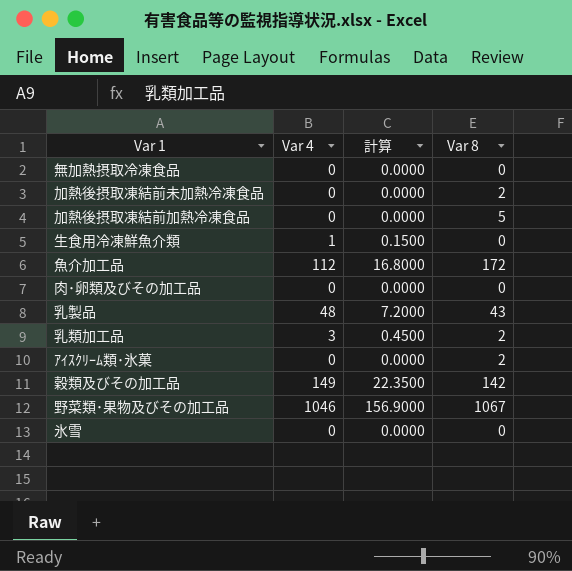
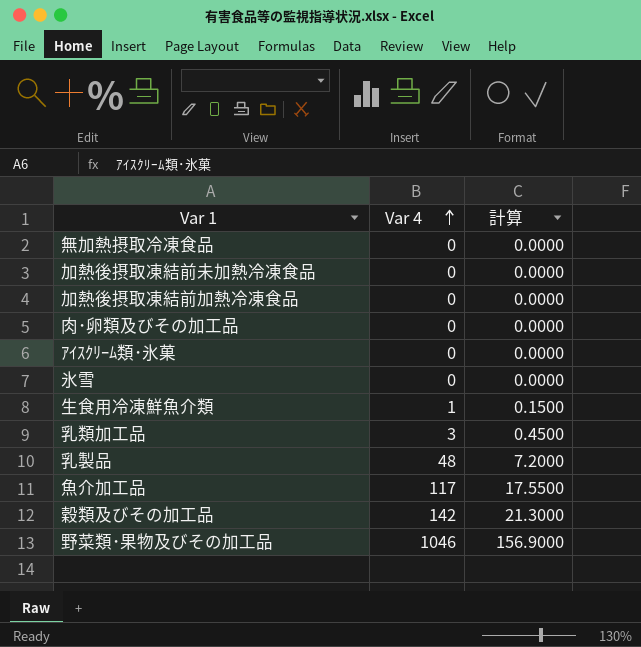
row order: none -> Var 4 ascending
column Var 8 | position: 4 -> none
魚介加工品 | Var 4: 112 -> 117
魚介加工品 | 計算: 16.8000 -> 17.5500
穀類及びその加工品 | Var 4: 149 -> 142
穀類及びその加工品 | 計算: 22.3500 -> 21.3000

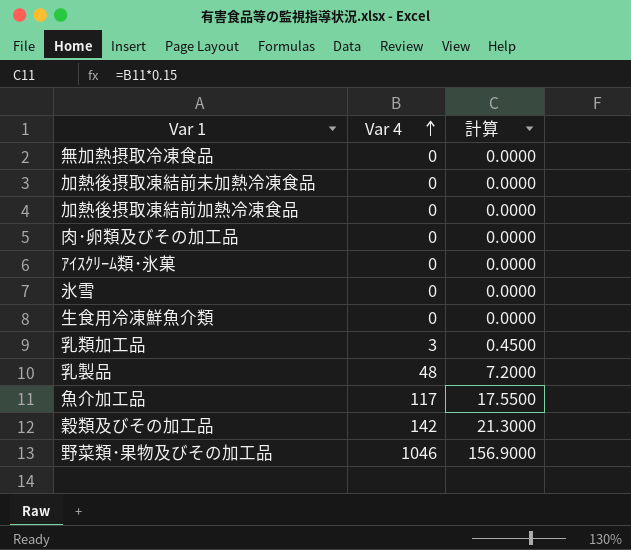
生食用冷凍鮮魚介類 | Var 4: 1 -> 0
生食用冷凍鮮魚介類 | 計算: 0.1500 -> 0.0000

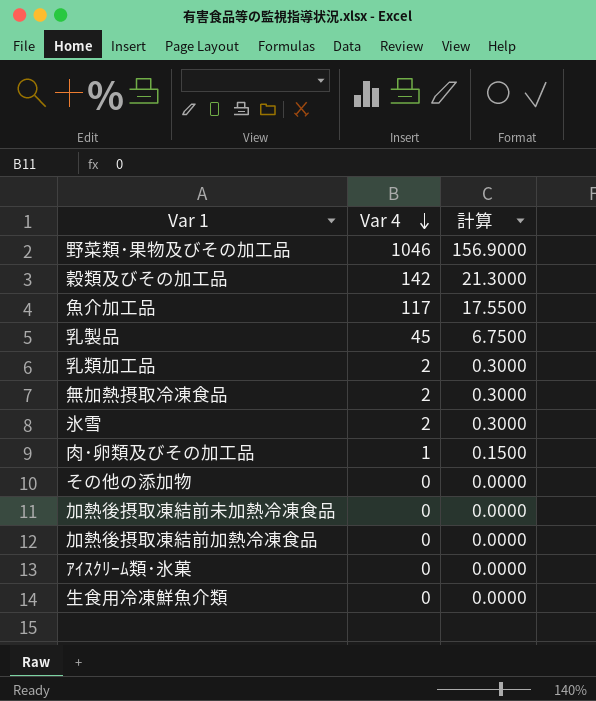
row order: Var 4 ascending -> Var 4 descending
乳製品 | Var 4: 48 -> 45
乳製品 | 計算: 7.2000 -> 6.7500
乳類加工品 | Var 4: 3 -> 2
乳類加工品 | 計算: 0.4500 -> 0.3000
無加熱摂取冷凍食品 | Var 4: 0 -> 2
無加熱摂取冷凍食品 | 計算: 0.0000 -> 0.3000
氷雪 | Var 4: 0 -> 2
氷雪 | 計算: 0.0000 -> 0.3000
肉･卵類及びその加工品 | Var 4: 0 -> 1
肉･卵類及びその加工品 | 計算: 0.0000 -> 0.1500
row その他の添加物: none -> 0 | 0.0000

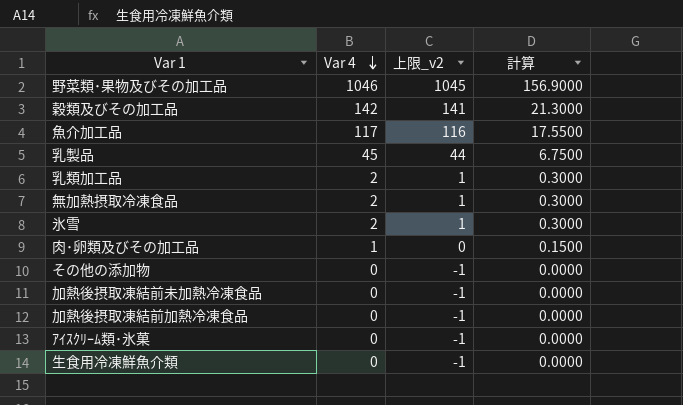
column 上限_v2 | formula: none -> [Var 4] - 1

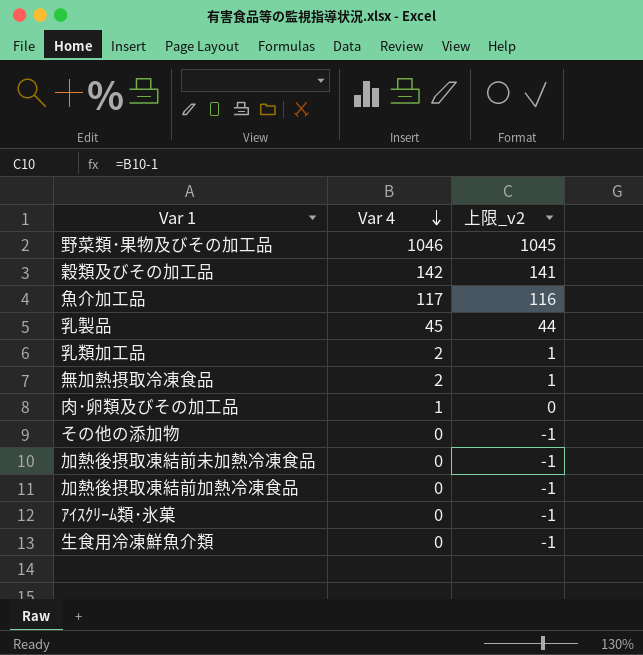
column 計算 | formula: [Var 4] * 0.15 -> none
row 氷雪: 2 | 1 | 0.3000 -> none

